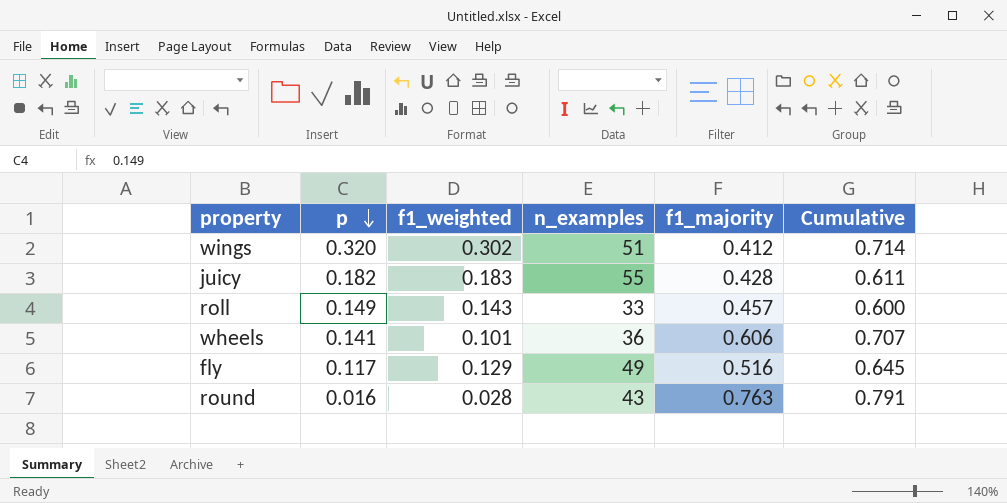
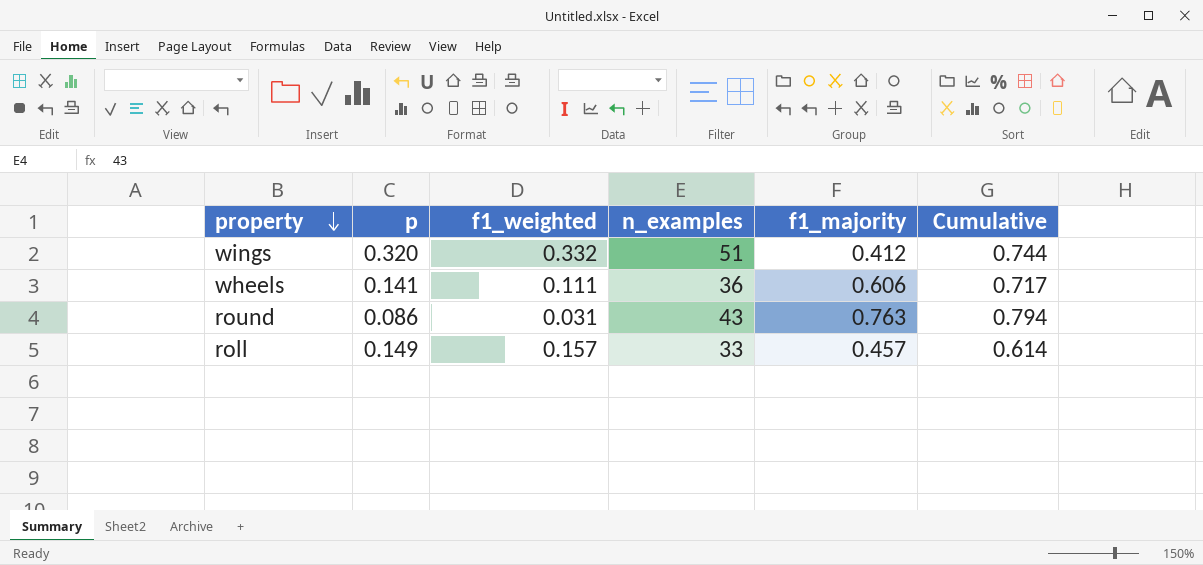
row order: p descending -> property descending
row juicy: 0.182 | 0.183 | 55 | 0.428 | 0.611 -> none
row fly: 0.117 | 0.129 | 49 | 0.516 | 0.645 -> none
wings | f1_weighted: 0.302 -> 0.332
wings | Cumulative: 0.714 -> 0.744
wheels | f1_weighted: 0.101 -> 0.111
wheels | Cumulative: 0.707 -> 0.717
round | p: 0.016 -> 0.086
round | f1_weighted: 0.028 -> 0.031
round | Cumulative: 0.791 -> 0.794
roll | f1_weighted: 0.143 -> 0.157
roll | Cumulative: 0.600 -> 0.614

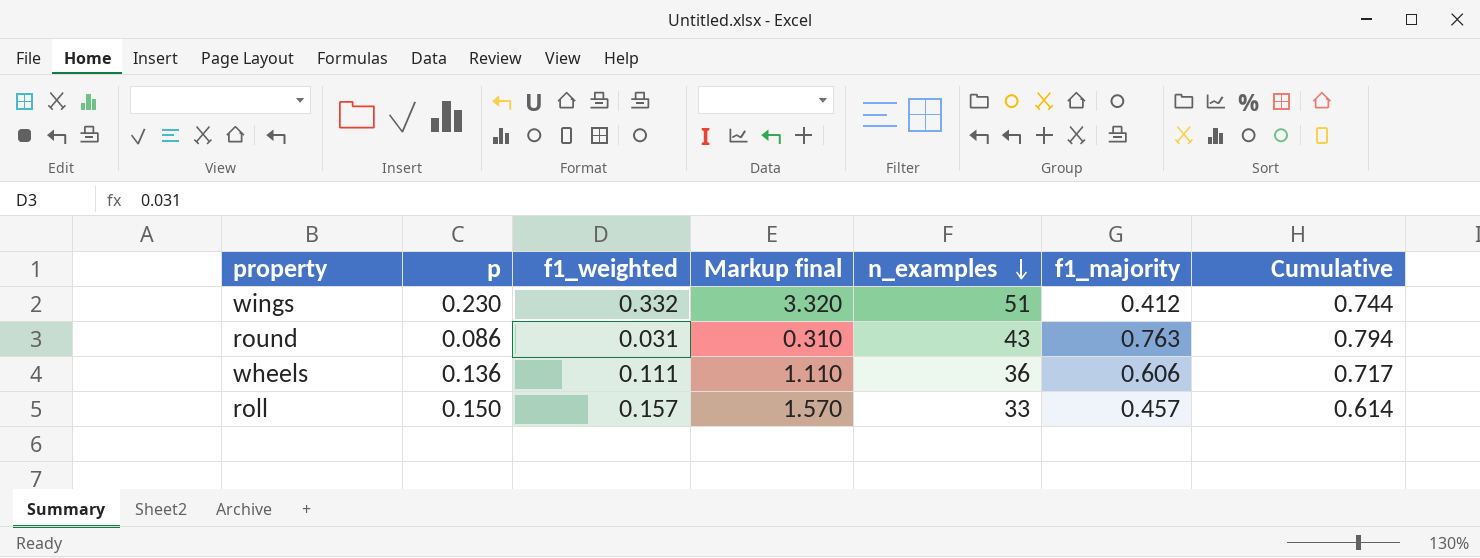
row order: property descending -> n_examples descending
column Markup final | formula: none -> [f1_weighted] * 10
wings | p: 0.320 -> 0.230
wheels | p: 0.141 -> 0.136
roll | p: 0.149 -> 0.150

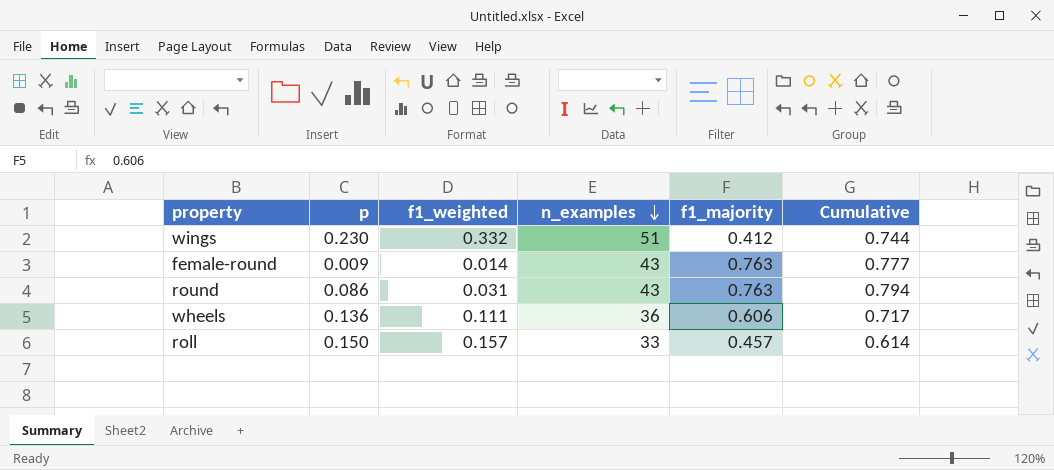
column Markup final | formula: [f1_weighted] * 10 -> none
row female-round: none -> 0.009 | 0.014 | 43 | 0.763 | 0.777

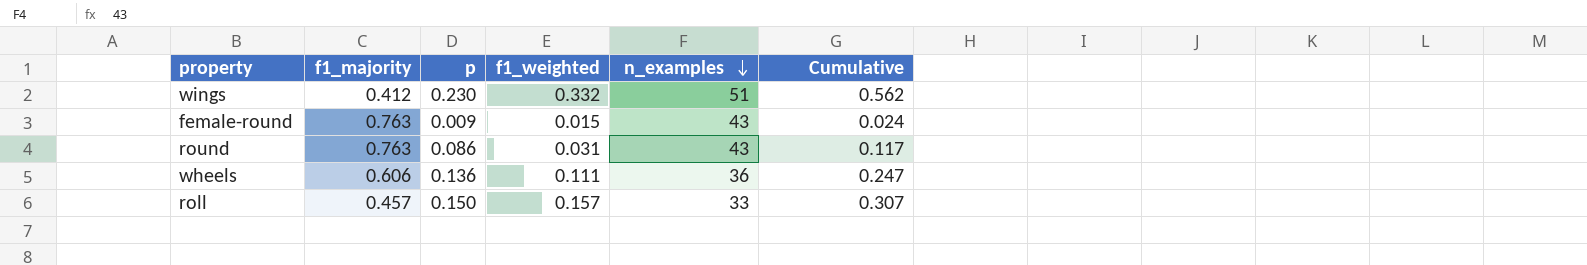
column f1_majority | position: 5 -> 2
column Cumulative | formula: [f1_weighted] + [f1_majority] -> [p] + [f1_weighted]
female-round | f1_weighted: 0.014 -> 0.015

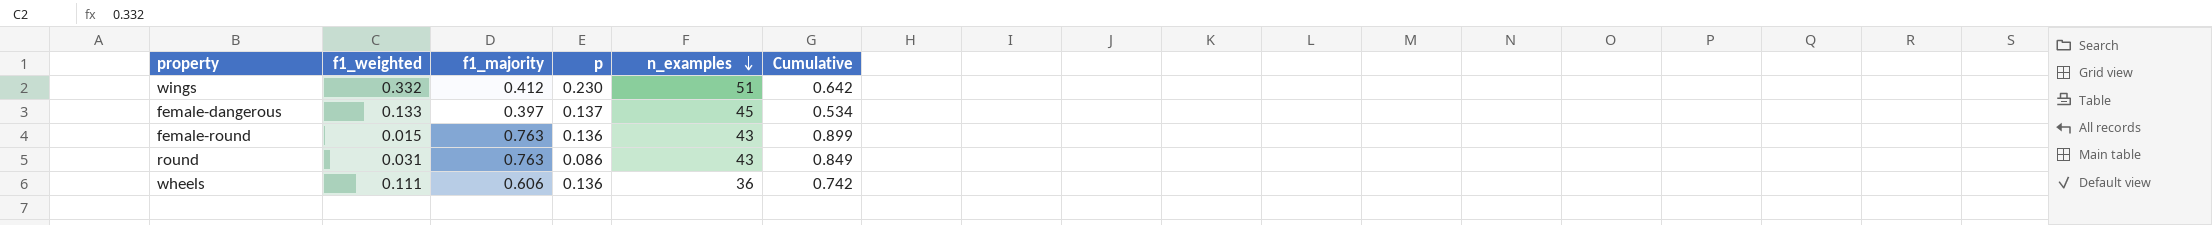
column f1_weighted | position: 4 -> 2
column Cumulative | formula: [p] + [f1_weighted] -> [f1_majority] + [p]
row roll: 0.457 | 0.150 | 0.157 | 33 | 0.307 -> none
row female-dangerous: none -> 0.133 | 0.397 | 0.137 | 45 | 0.534
female-round | p: 0.009 -> 0.136

